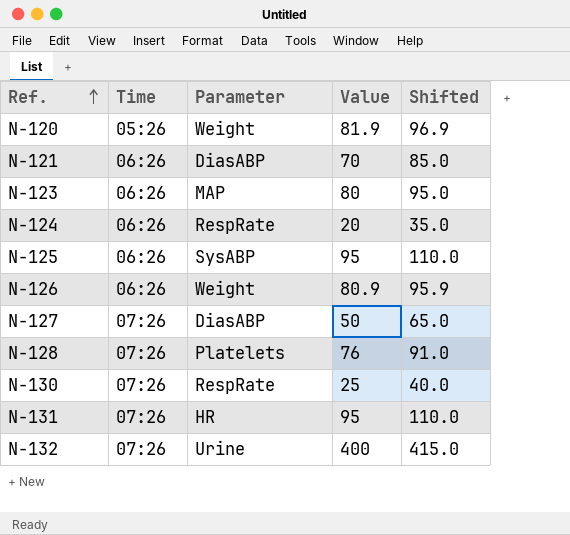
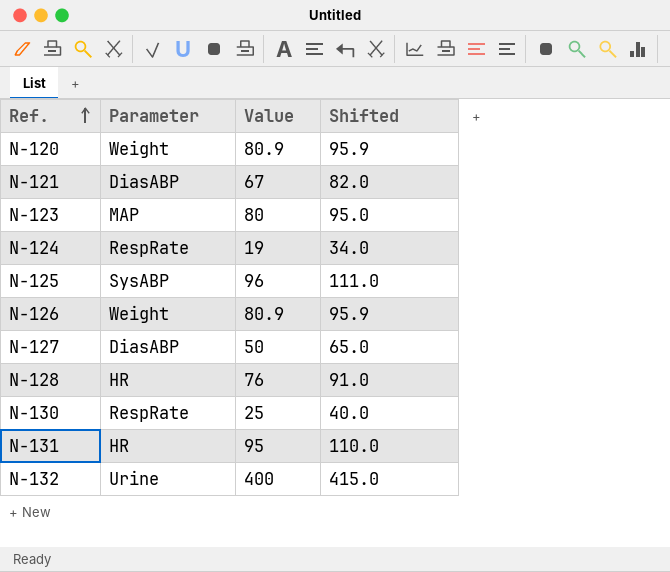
column Time | position: 2 -> none
N-120 | Value: 81.9 -> 80.9
N-120 | Shifted: 96.9 -> 95.9
N-121 | Value: 70 -> 67
N-121 | Shifted: 85.0 -> 82.0
N-124 | Value: 20 -> 19
N-124 | Shifted: 35.0 -> 34.0
N-125 | Value: 95 -> 96
N-125 | Shifted: 110.0 -> 111.0
N-128 | Parameter: Platelets -> HR

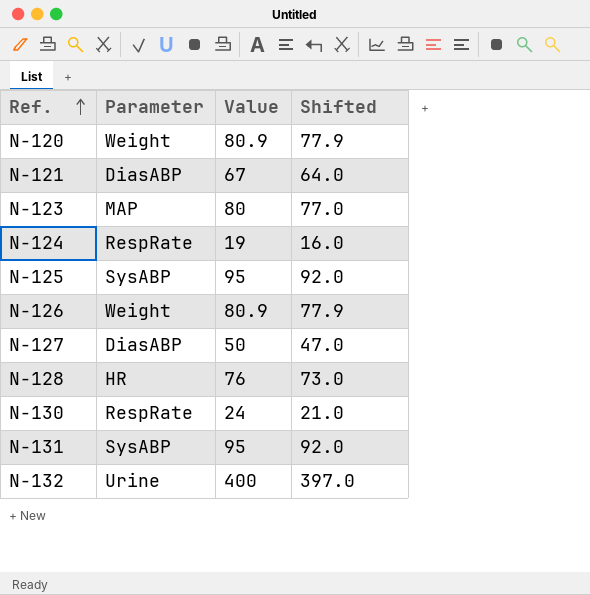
column Shifted | formula: [Value] + 15 -> [Value] - 3
N-125 | Value: 96 -> 95
N-130 | Value: 25 -> 24
N-131 | Parameter: HR -> SysABP

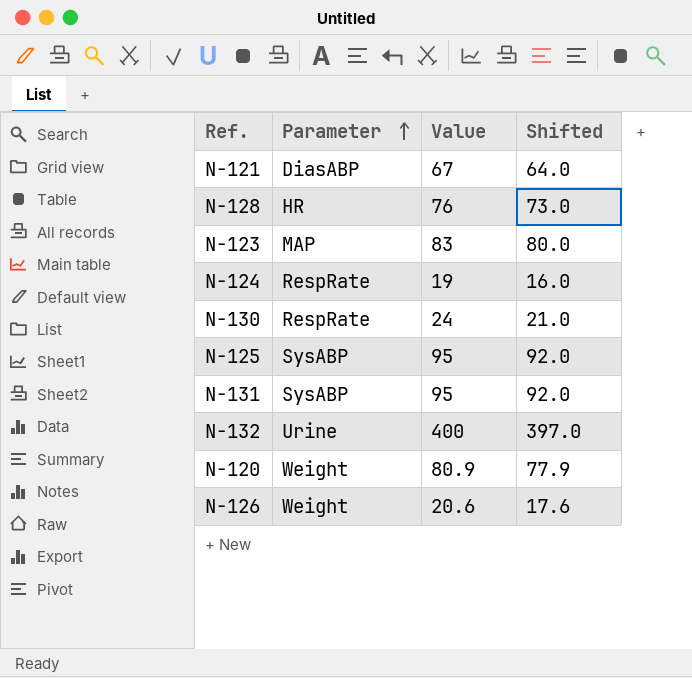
row order: Ref. ascending -> Parameter ascending
row N-127: DiasABP | 50 | 47.0 -> none
N-123 | Value: 80 -> 83
N-123 | Shifted: 77.0 -> 80.0
N-126 | Value: 80.9 -> 20.6
N-126 | Shifted: 77.9 -> 17.6

